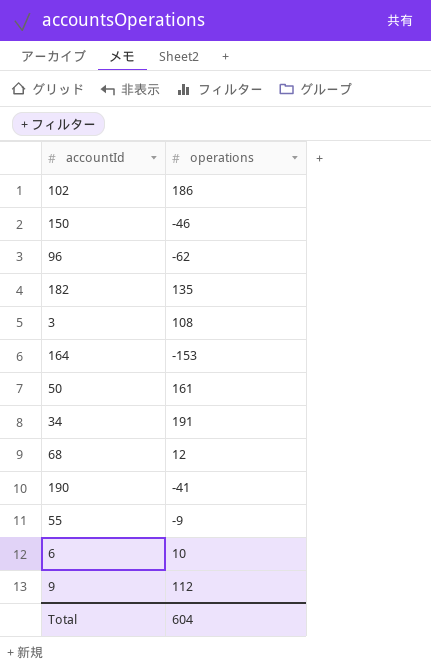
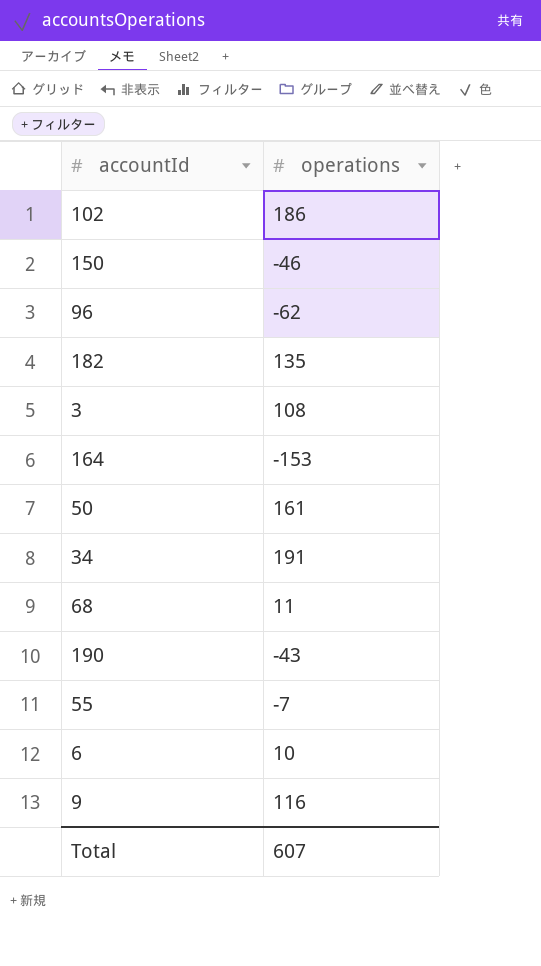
68 | operations: 12 -> 11
190 | operations: -41 -> -43
55 | operations: -9 -> -7
9 | operations: 112 -> 116
Total | operations: 604 -> 607

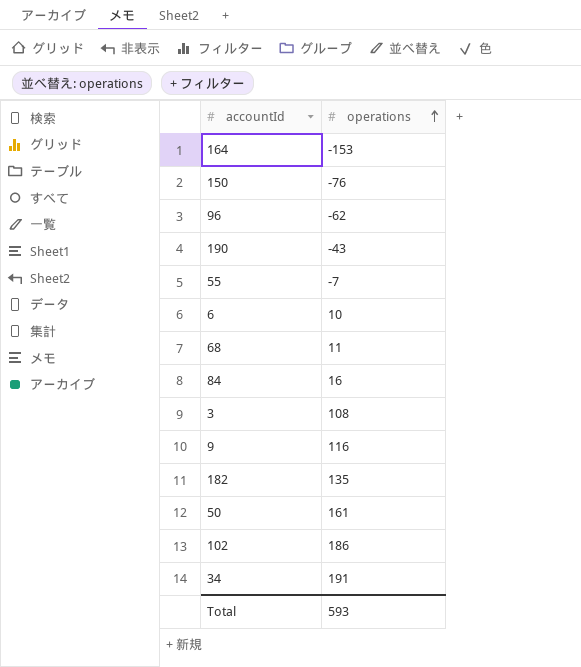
row order: none -> operations ascending
150 | operations: -46 -> -76
row 84: none -> 16
Total | operations: 607 -> 593

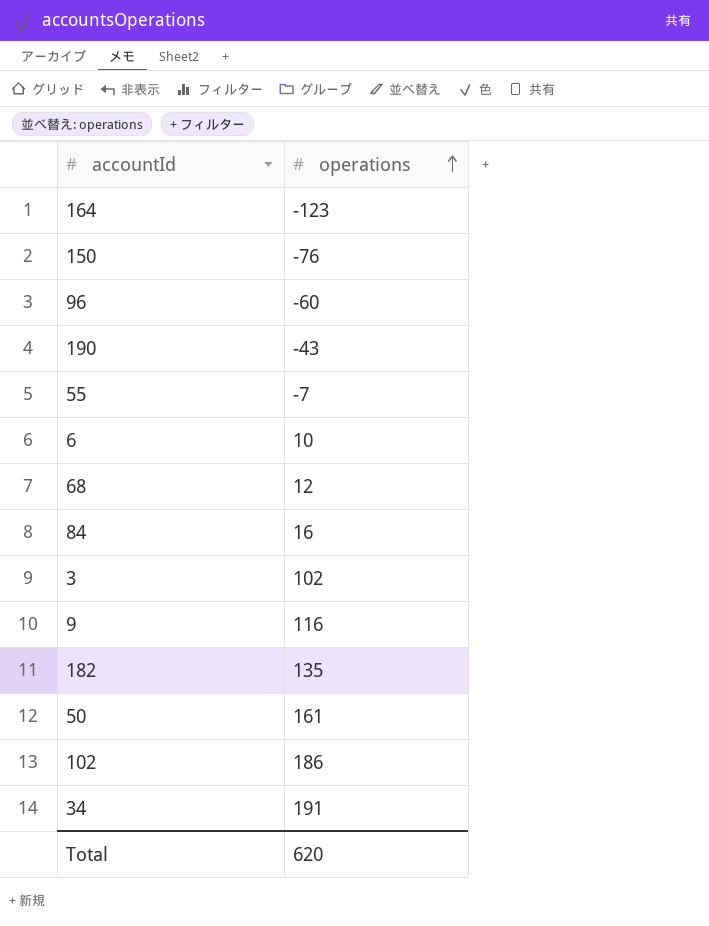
164 | operations: -153 -> -123
96 | operations: -62 -> -60
68 | operations: 11 -> 12
3 | operations: 108 -> 102
Total | operations: 593 -> 620

